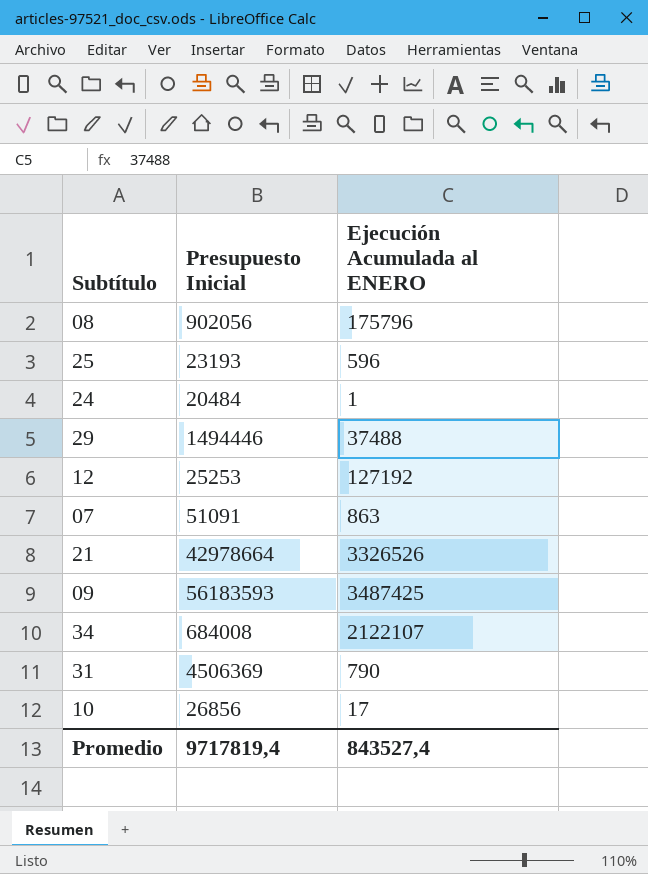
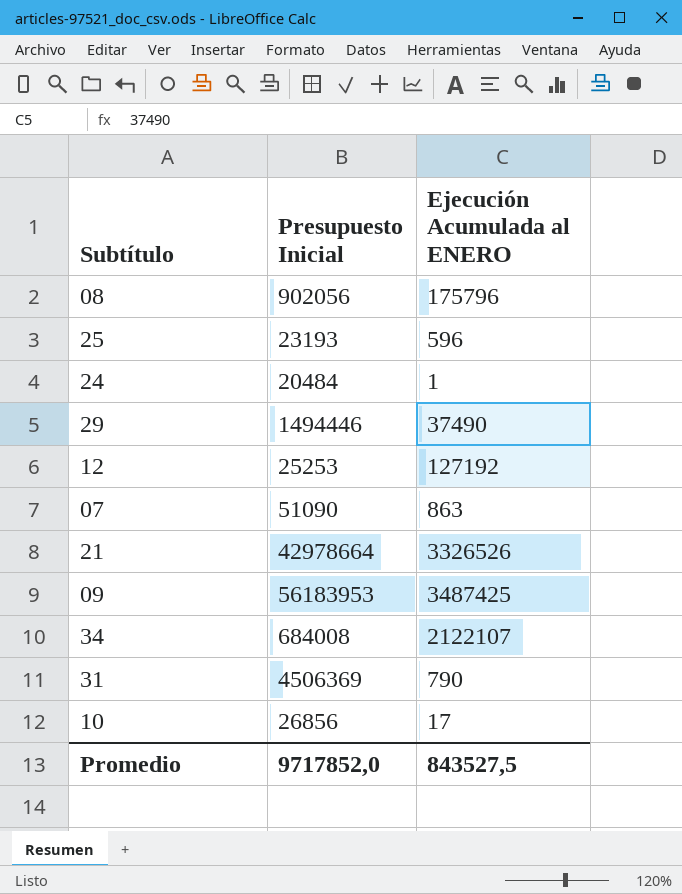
29 | Ejecución Acumulada al ENERO: 37488 -> 37490
07 | Presupuesto Inicial: 51091 -> 51090
09 | Presupuesto Inicial: 56183593 -> 56183953
Promedio | Presupuesto Inicial: 9717819,4 -> 9717852,0
Promedio | Ejecución Acumulada al ENERO: 843527,4 -> 843527,5

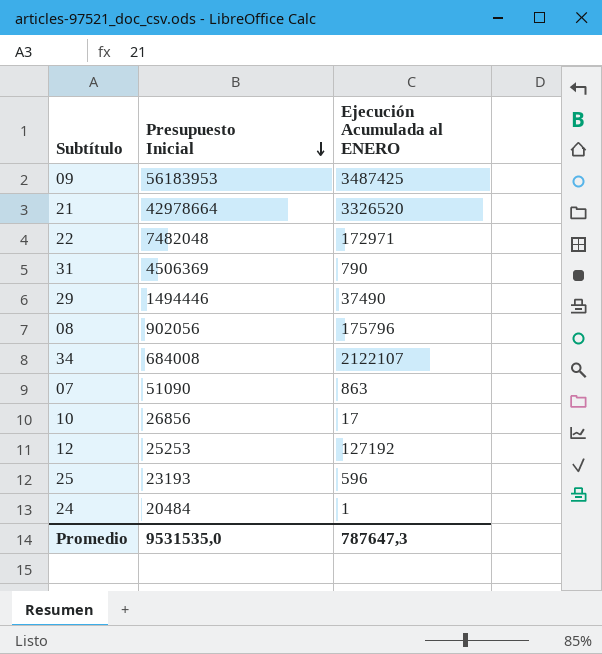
row order: none -> Presupuesto Inicial descending
21 | Ejecución Acumulada al ENERO: 3326526 -> 3326520
row 22: none -> 7482048 | 172971
Promedio | Presupuesto Inicial: 9717852,0 -> 9531535,0
Promedio | Ejecución Acumulada al ENERO: 843527,5 -> 787647,3

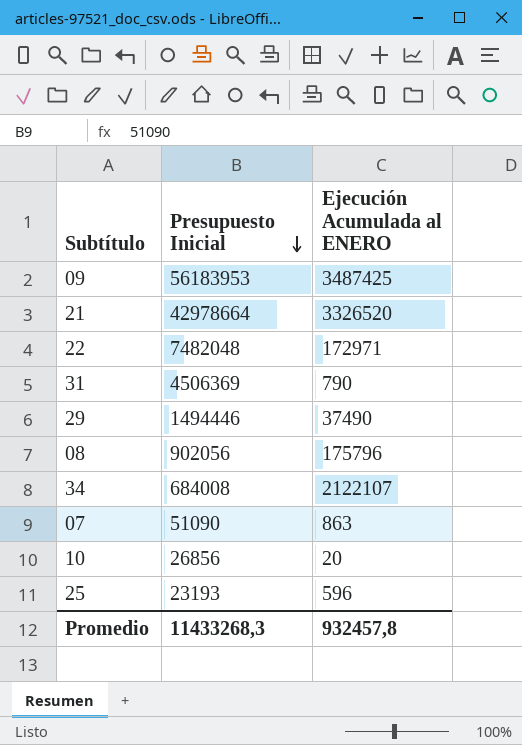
row 12: 25253 | 127192 -> none
row 24: 20484 | 1 -> none
10 | Ejecución Acumulada al ENERO: 17 -> 20
Promedio | Presupuesto Inicial: 9531535,0 -> 11433268,3
Promedio | Ejecución Acumulada al ENERO: 787647,3 -> 932457,8

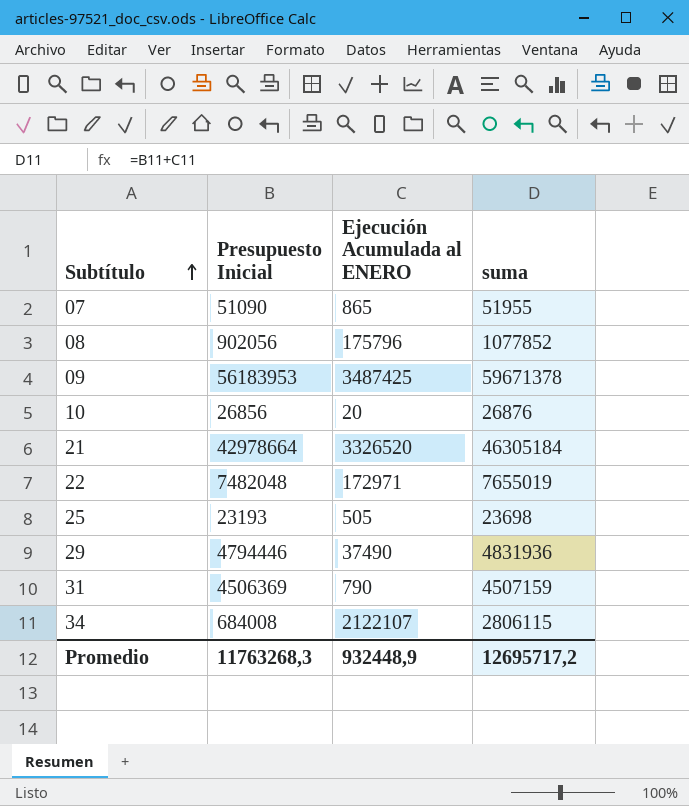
row order: Presupuesto Inicial descending -> Subtítulo ascending
column suma | formula: none -> [Presupuesto Inicial] + [Ejecución Acumulada al ENERO]
07 | Ejecución Acumulada al ENERO: 863 -> 865
25 | Ejecución Acumulada al ENERO: 596 -> 505
29 | Presupuesto Inicial: 1494446 -> 4794446
Promedio | Presupuesto Inicial: 11433268,3 -> 11763268,3
Promedio | Ejecución Acumulada al ENERO: 932457,8 -> 932448,9

